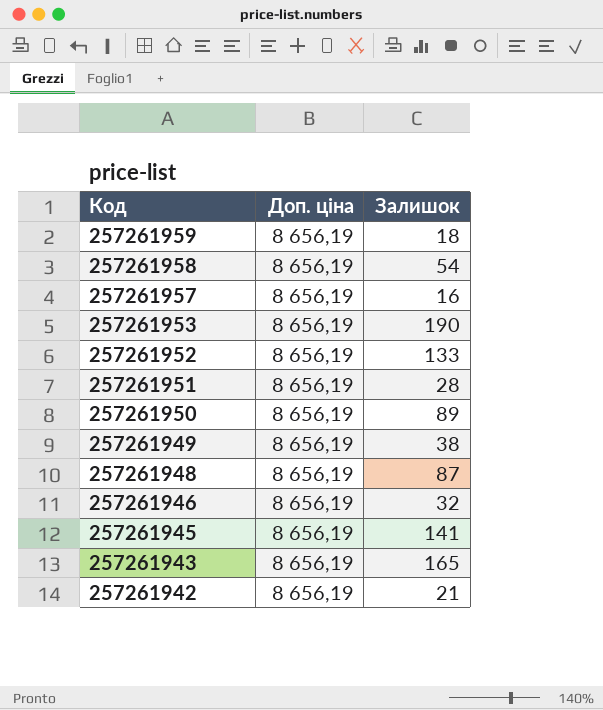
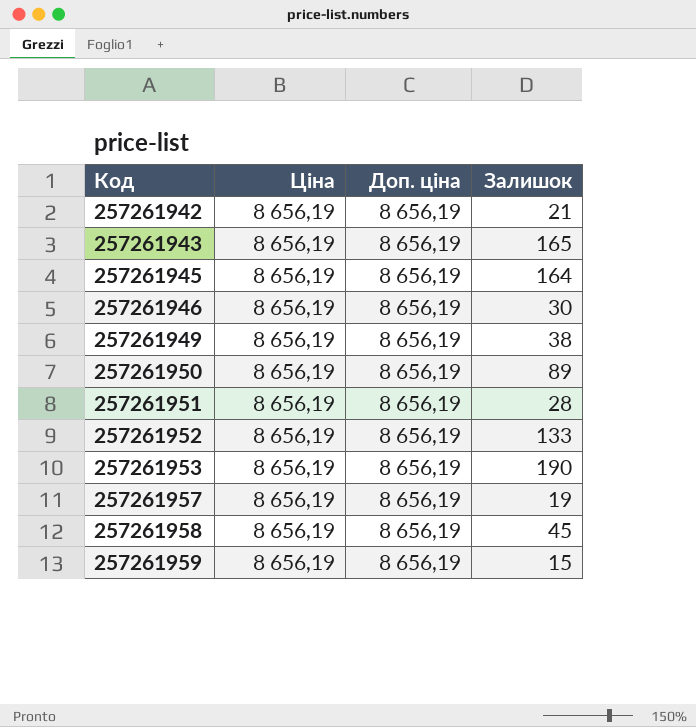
row order: Код descending -> Код ascending
column Ціна | position: none -> 2
row 257261948: 8 656,19 | 87 -> none
257261945 | Залишок: 141 -> 164
257261946 | Залишок: 32 -> 30
257261957 | Залишок: 16 -> 19
257261958 | Залишок: 54 -> 45
257261959 | Залишок: 18 -> 15

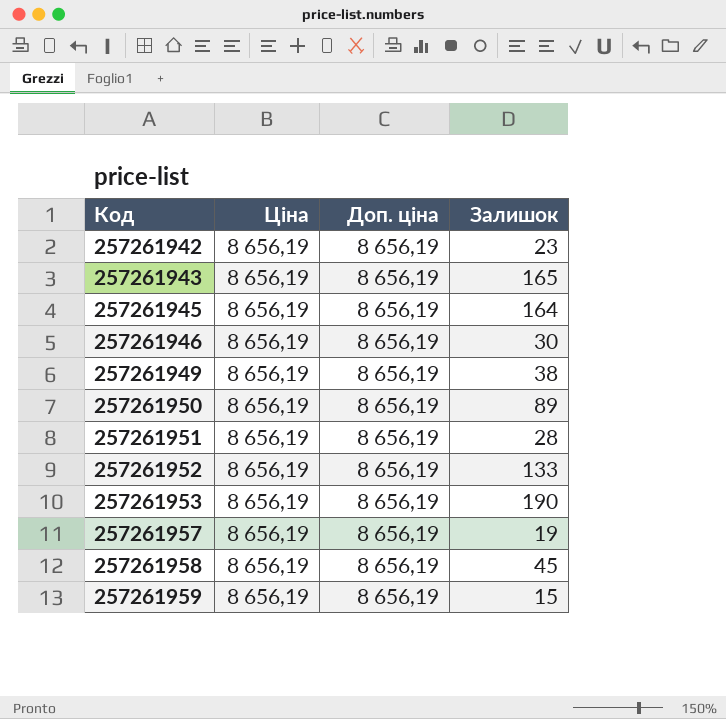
257261942 | Залишок: 21 -> 23

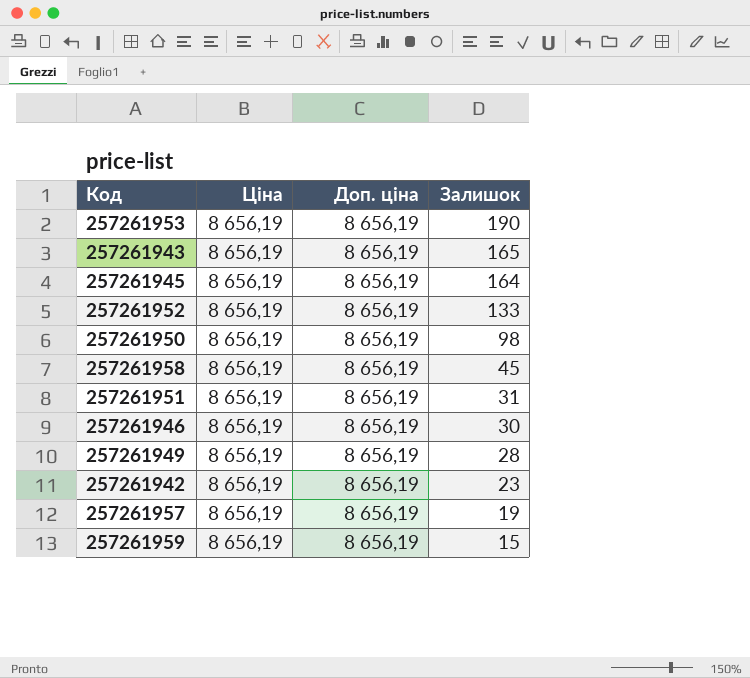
row order: Код ascending -> Залишок descending
257261950 | Залишок: 89 -> 98
257261951 | Залишок: 28 -> 31
257261949 | Залишок: 38 -> 28

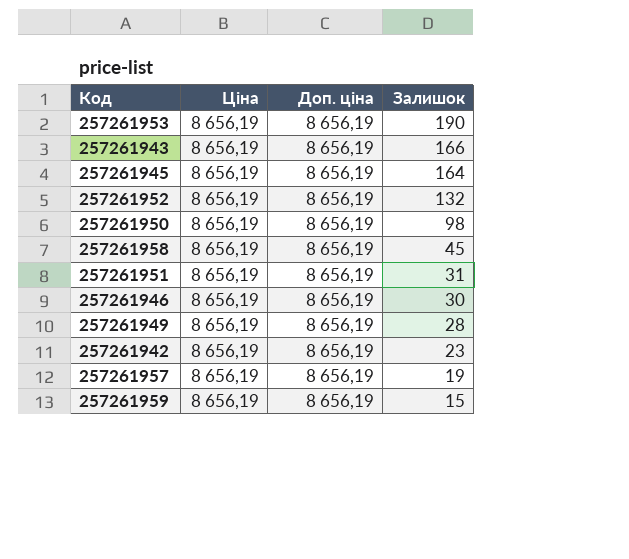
257261943 | Залишок: 165 -> 166
257261952 | Залишок: 133 -> 132

